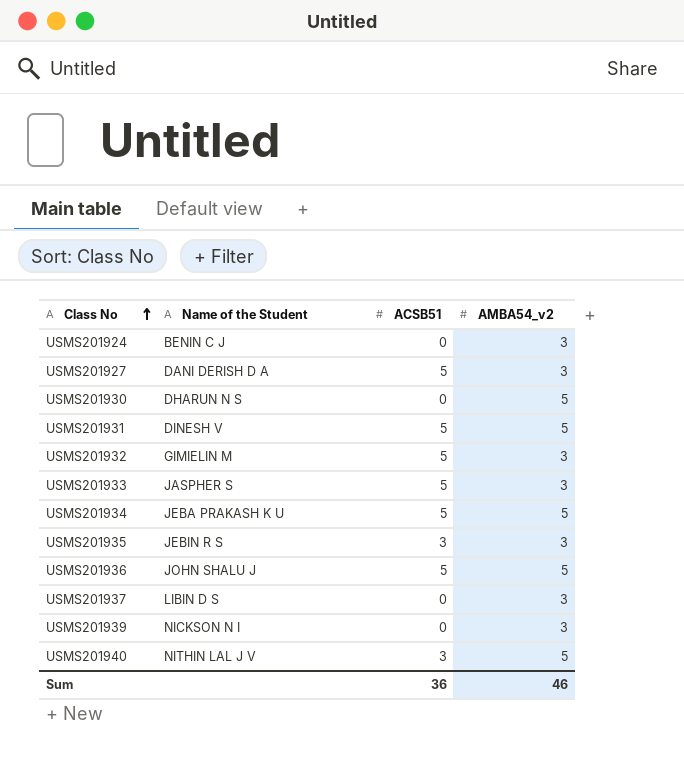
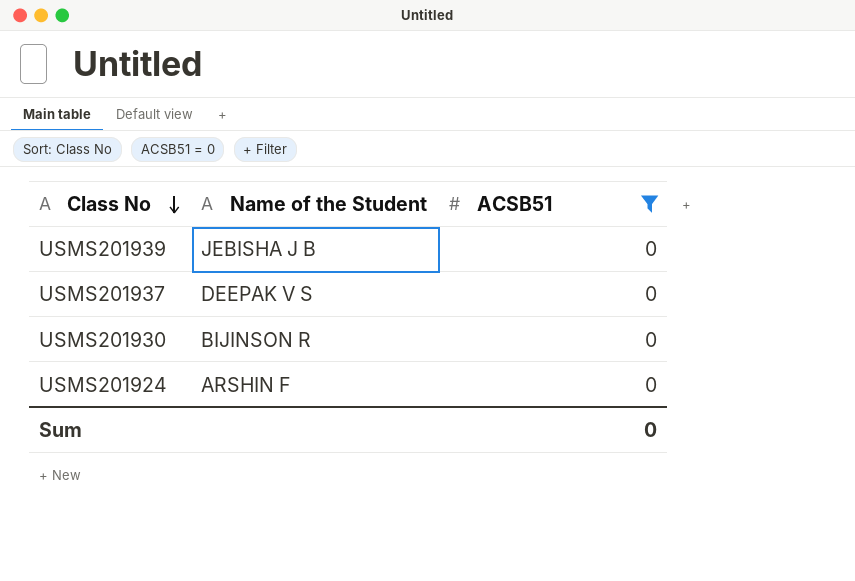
filter: none -> ACSB51 = 0
row order: Class No ascending -> Class No descending
column AMBA54_v2 | position: 4 -> none
USMS201939 | Name of the Student: NICKSON N I -> JEBISHA J B
USMS201937 | Name of the Student: LIBIN D S -> DEEPAK V S
USMS201930 | Name of the Student: DHARUN N S -> BIJINSON R
USMS201924 | Name of the Student: BENIN C J -> ARSHIN F
Sum | ACSB51: 36 -> 0

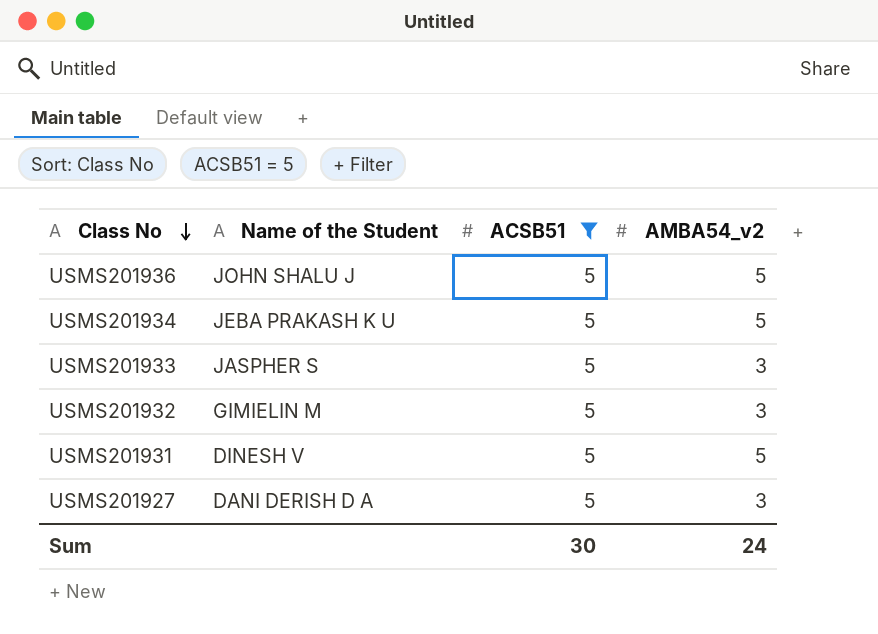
filter: ACSB51 = 0 -> ACSB51 = 5
column AMBA54_v2 | position: none -> 4
Sum | ACSB51: 0 -> 30

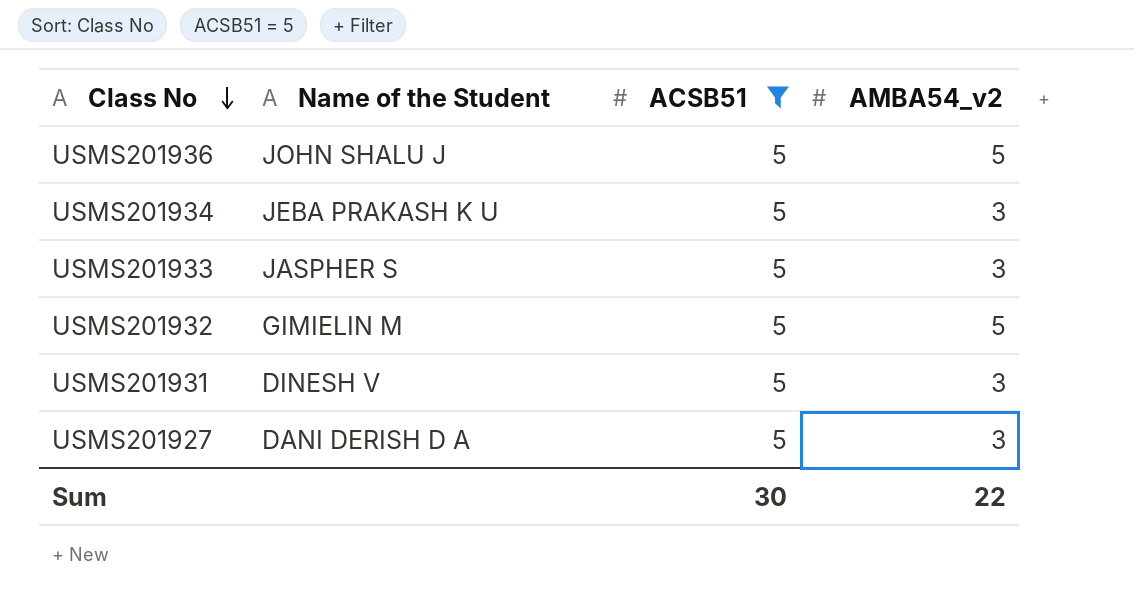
USMS201934 | AMBA54_v2: 5 -> 3
USMS201932 | AMBA54_v2: 3 -> 5
USMS201931 | AMBA54_v2: 5 -> 3
Sum | AMBA54_v2: 24 -> 22

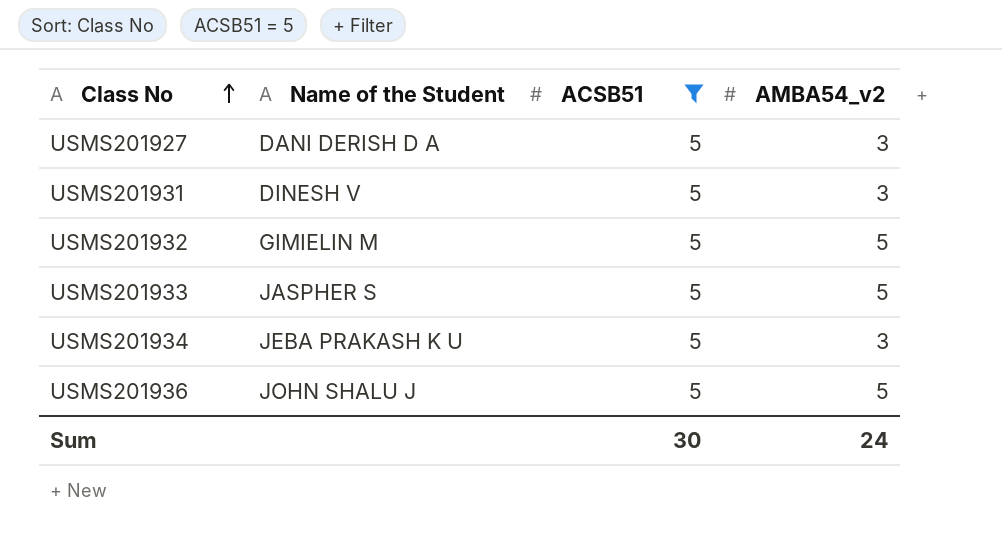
row order: Class No descending -> Class No ascending
USMS201933 | AMBA54_v2: 3 -> 5
Sum | AMBA54_v2: 22 -> 24

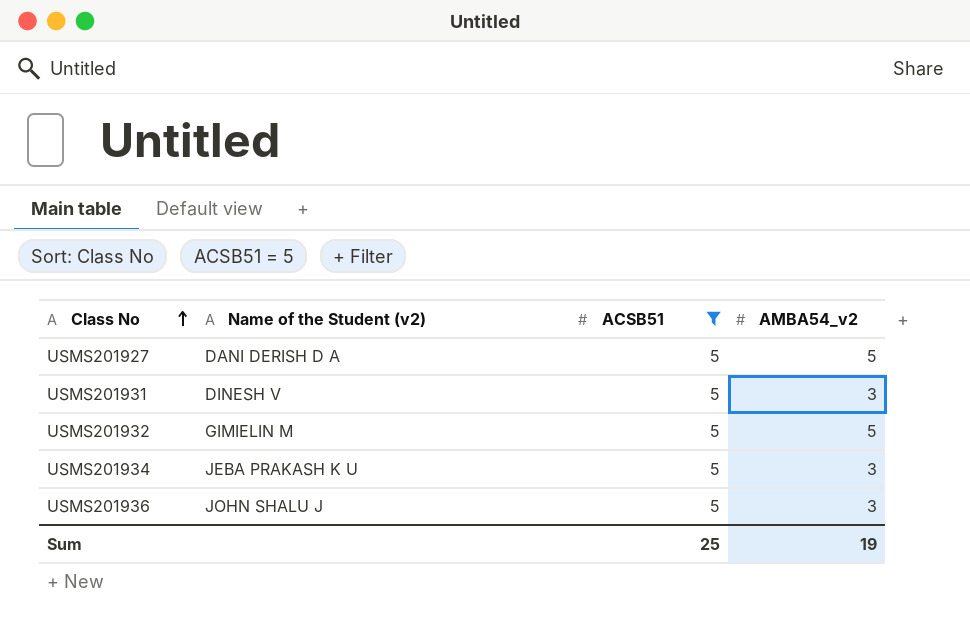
column name: Name of the Student -> Name of the Student (v2)
row USMS201933: JASPHER S | 5 | 5 -> none
USMS201927 | AMBA54_v2: 3 -> 5
USMS201936 | AMBA54_v2: 5 -> 3
Sum | ACSB51: 30 -> 25
Sum | AMBA54_v2: 24 -> 19

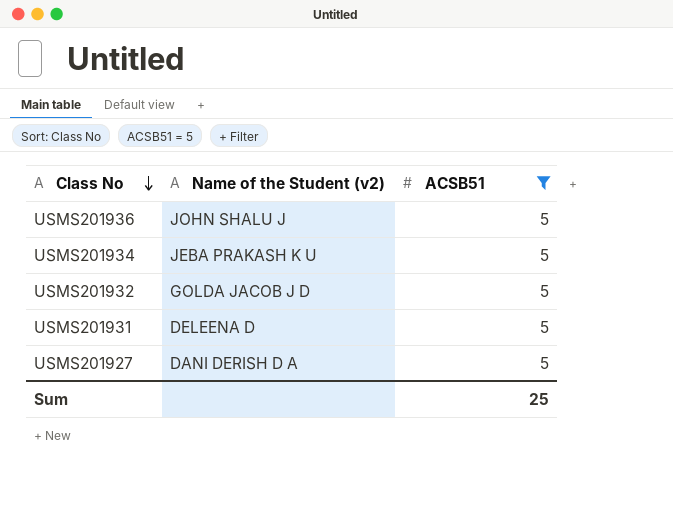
row order: Class No ascending -> Class No descending
column AMBA54_v2 | position: 4 -> none
USMS201932 | Name of the Student (v2): GIMIELIN M -> GOLDA JACOB J D
USMS201931 | Name of the Student (v2): DINESH V -> DELEENA D

